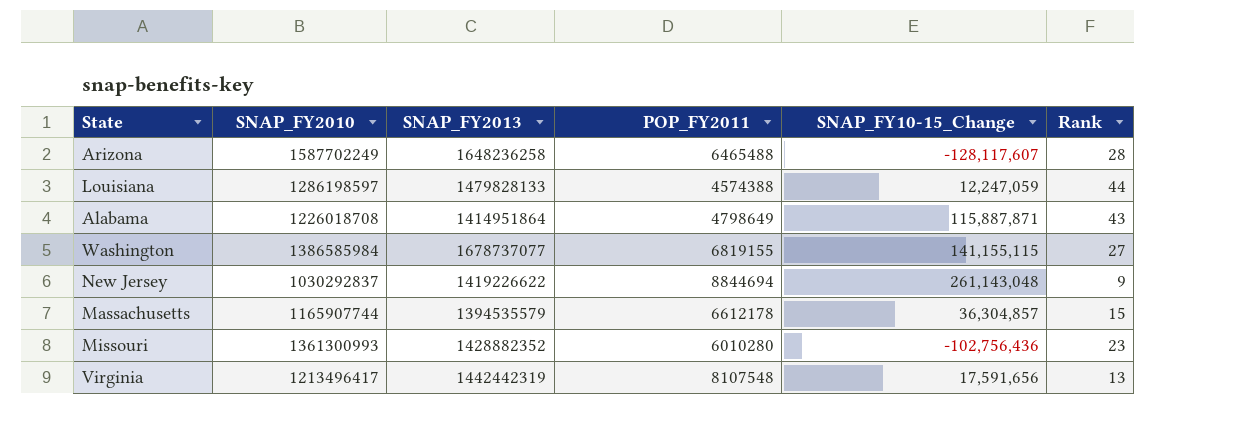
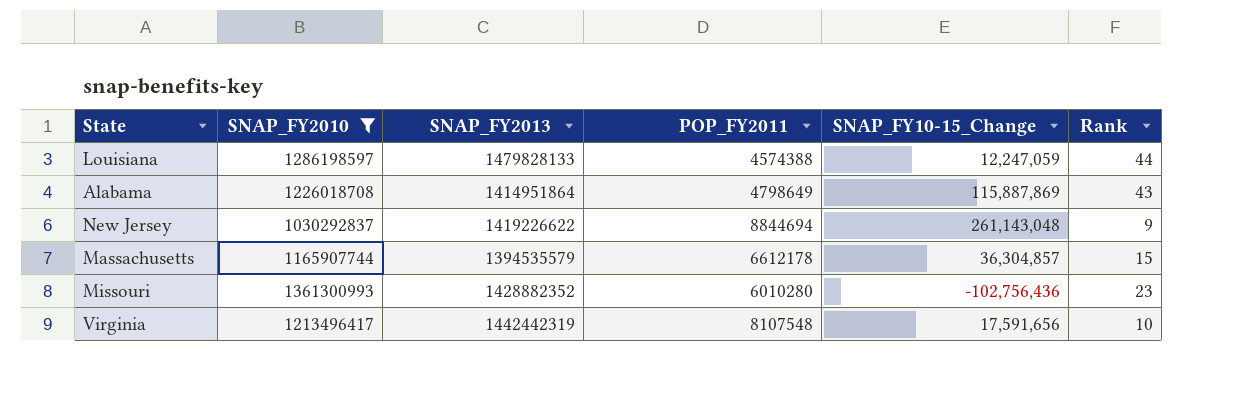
filter: none -> SNAP_FY2010 <= 1361300993
Alabama | SNAP_FY10-15_Change: 115,887,871 -> 115,887,869
Virginia | Rank: 13 -> 10

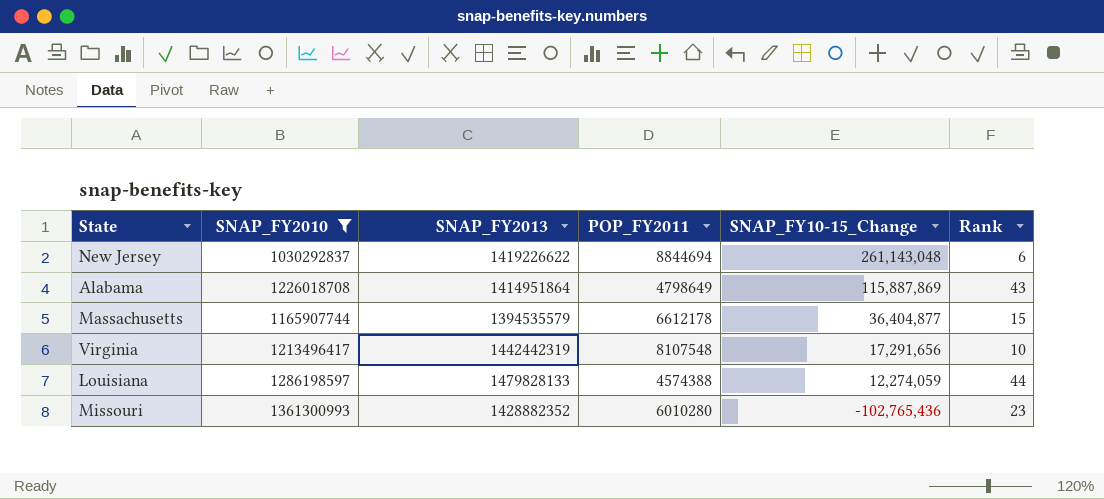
row order: none -> SNAP_FY10-15_Change descending
New Jersey | Rank: 9 -> 6
Massachusetts | SNAP_FY10-15_Change: 36,304,857 -> 36,404,877
Virginia | SNAP_FY10-15_Change: 17,591,656 -> 17,291,656
Louisiana | SNAP_FY10-15_Change: 12,247,059 -> 12,274,059
Missouri | SNAP_FY10-15_Change: -102,756,436 -> -102,765,436

